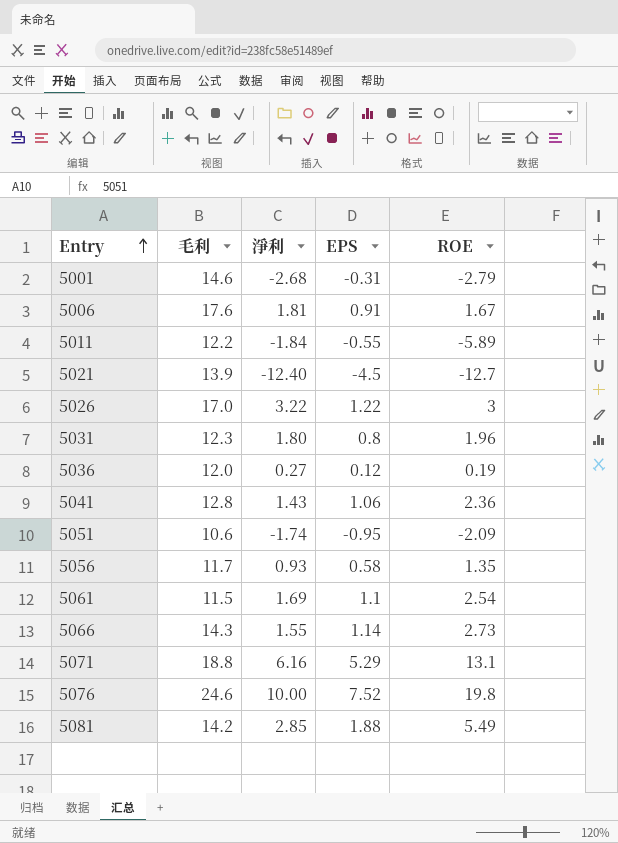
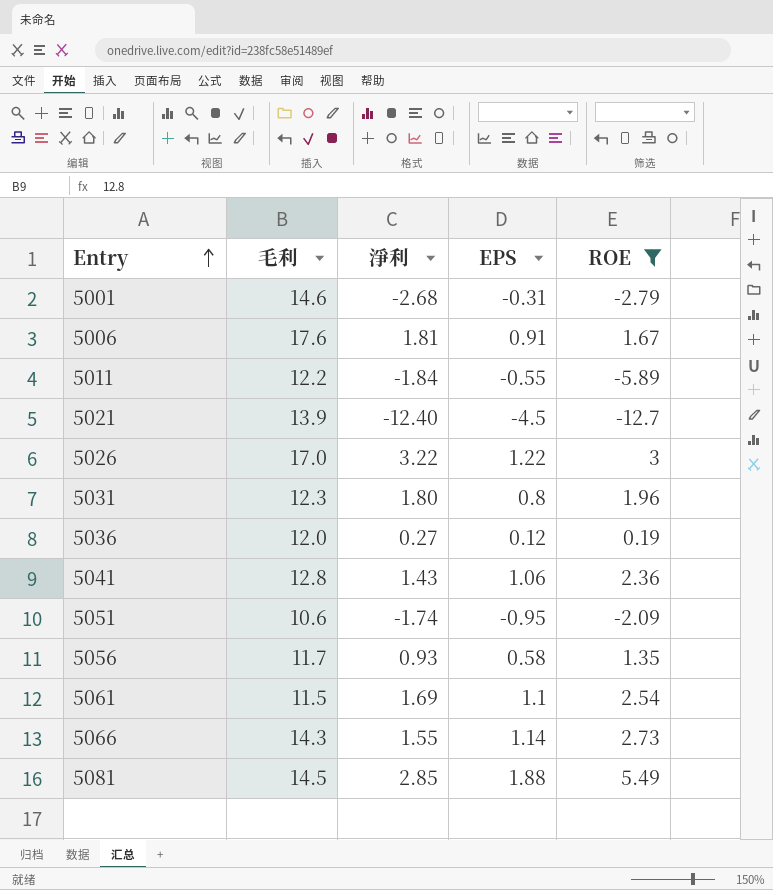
filter: none -> ROE <= 5.49
5081 | 毛利: 14.2 -> 14.5

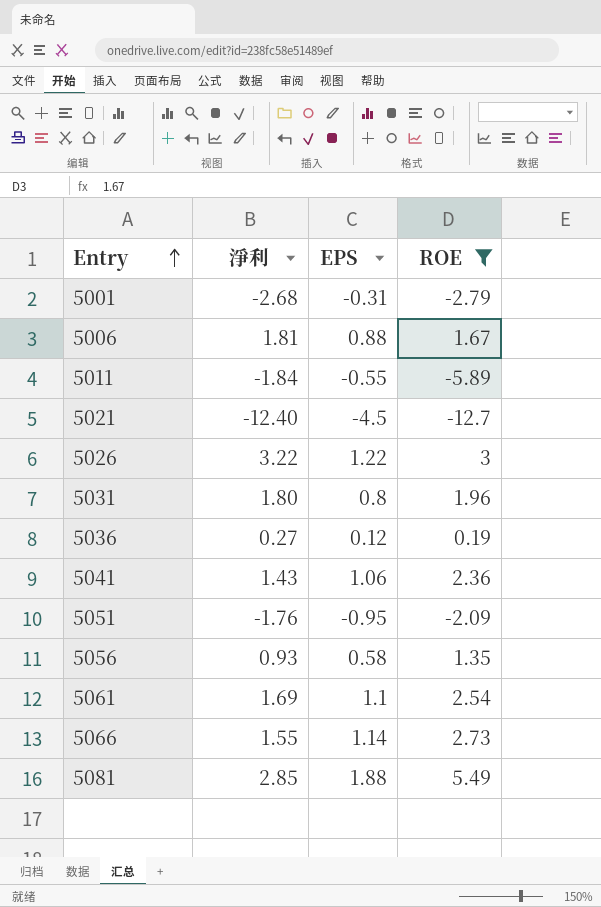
column 毛利 | position: 2 -> none
5006 | EPS: 0.91 -> 0.88
5051 | 淨利: -1.74 -> -1.76

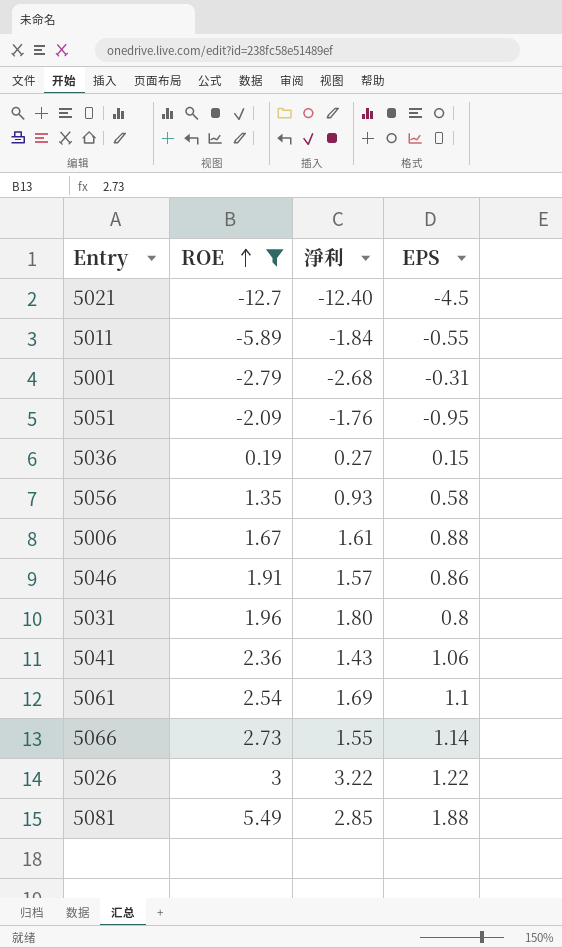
row order: Entry ascending -> ROE ascending
column ROE | position: 4 -> 2
5036 | EPS: 0.12 -> 0.15
5006 | 淨利: 1.81 -> 1.61
row 5046: none -> 1.91 | 1.57 | 0.86

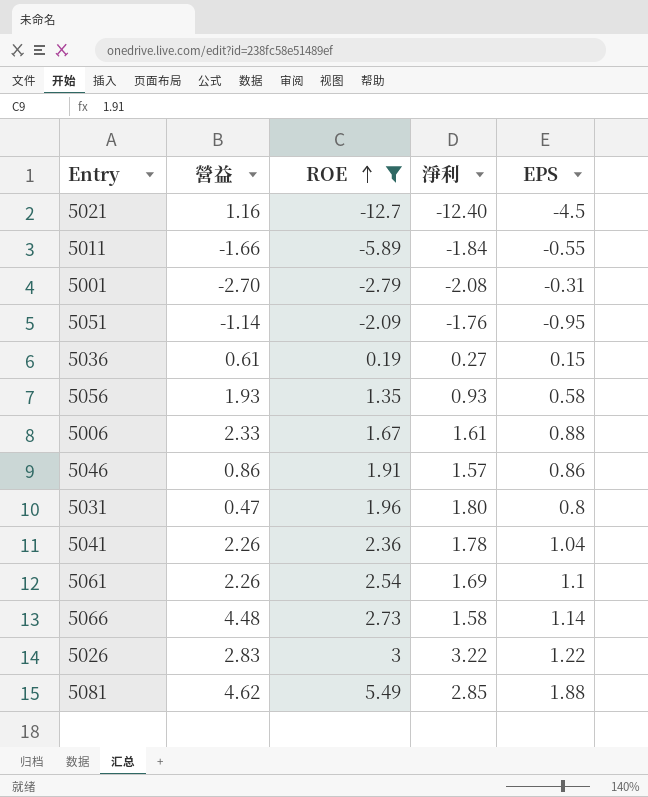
column 營益 | position: none -> 2
5001 | 淨利: -2.68 -> -2.08
5041 | 淨利: 1.43 -> 1.78
5041 | EPS: 1.06 -> 1.04
5066 | 淨利: 1.55 -> 1.58

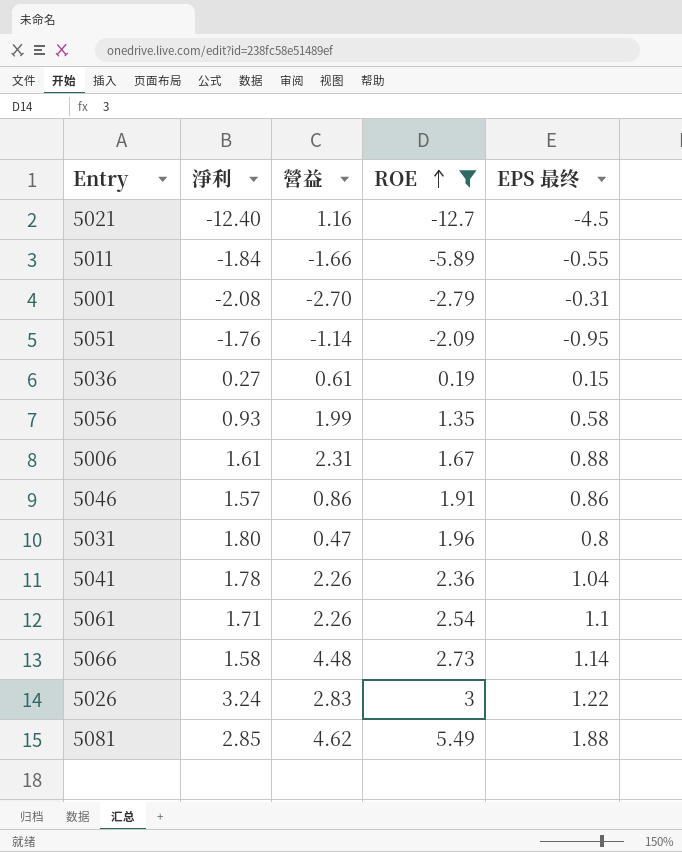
column 淨利 | position: 4 -> 2
column name: EPS -> EPS 最终
5056 | 營益: 1.93 -> 1.99
5006 | 營益: 2.33 -> 2.31
5061 | 淨利: 1.69 -> 1.71
5026 | 淨利: 3.22 -> 3.24

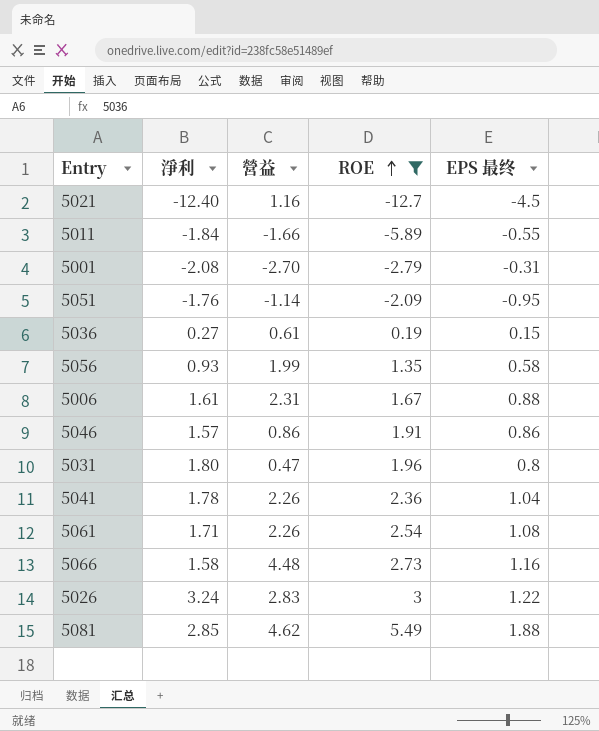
5061 | EPS 最终: 1.1 -> 1.08
5066 | EPS 最终: 1.14 -> 1.16

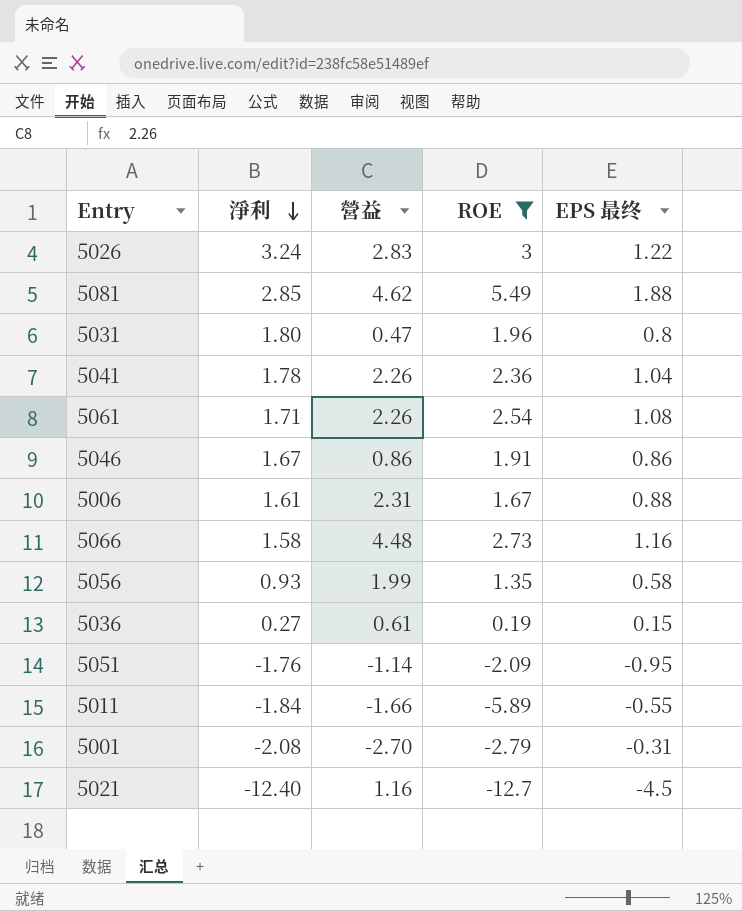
row order: ROE ascending -> 淨利 descending
5046 | 淨利: 1.57 -> 1.67

